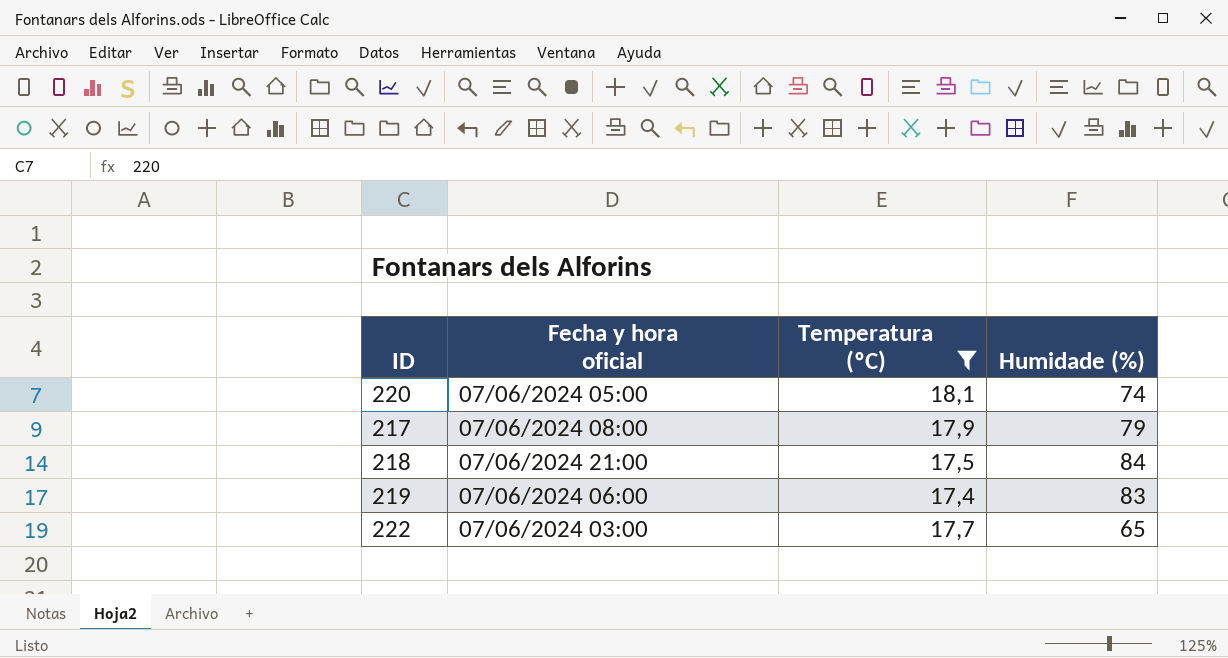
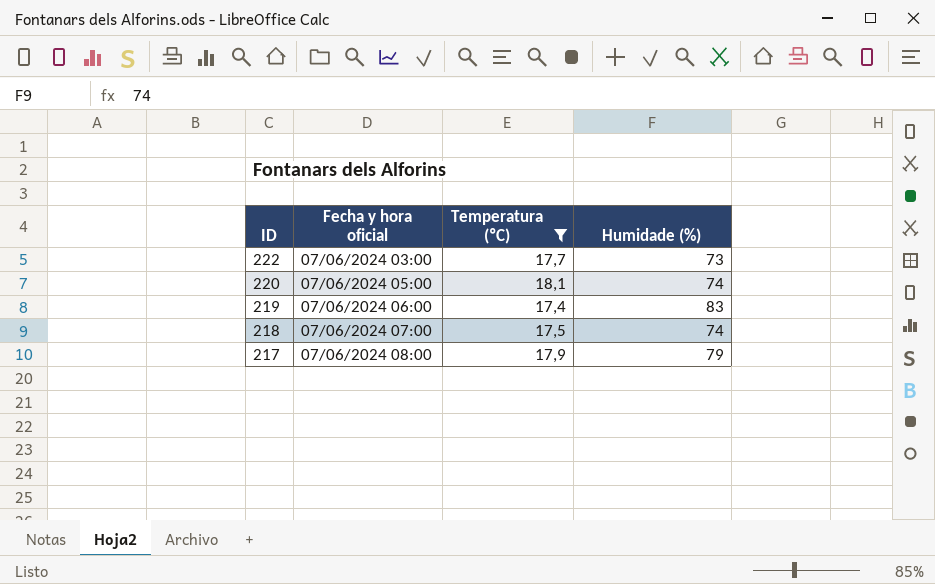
row order: none -> ID descending
222 | Humidade (%): 65 -> 73
218 | Fecha y hora oficial: 07/06/2024 21:00 -> 07/06/2024 07:00
218 | Humidade (%): 84 -> 74

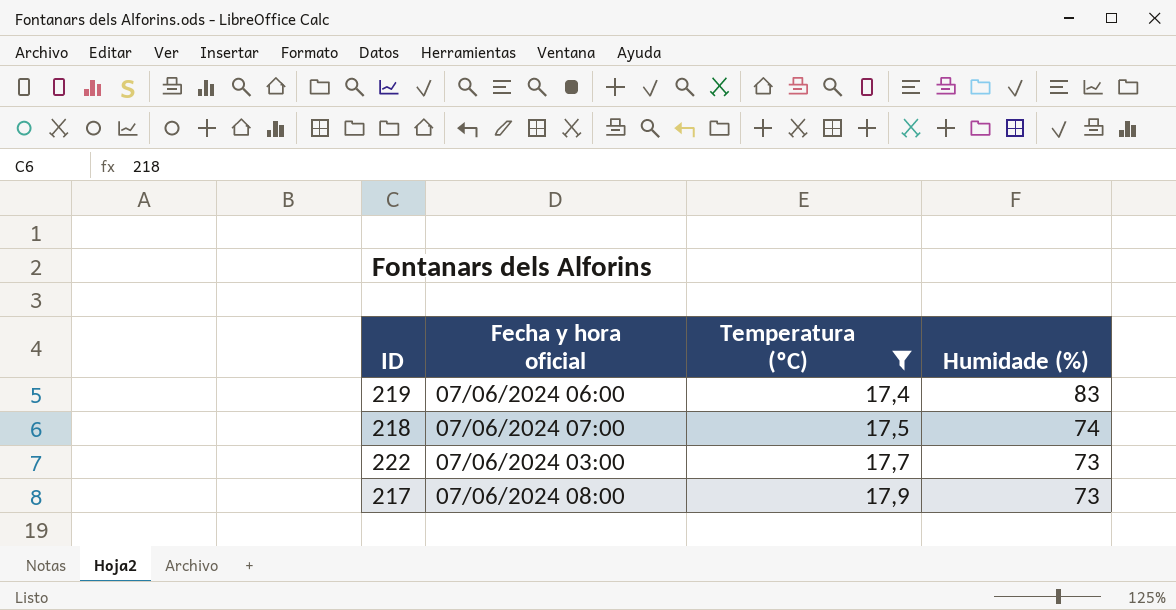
row order: ID descending -> Temperatura (ºC) ascending
row 220: 07/06/2024 05:00 | 18,1 | 74 -> none
217 | Humidade (%): 79 -> 73

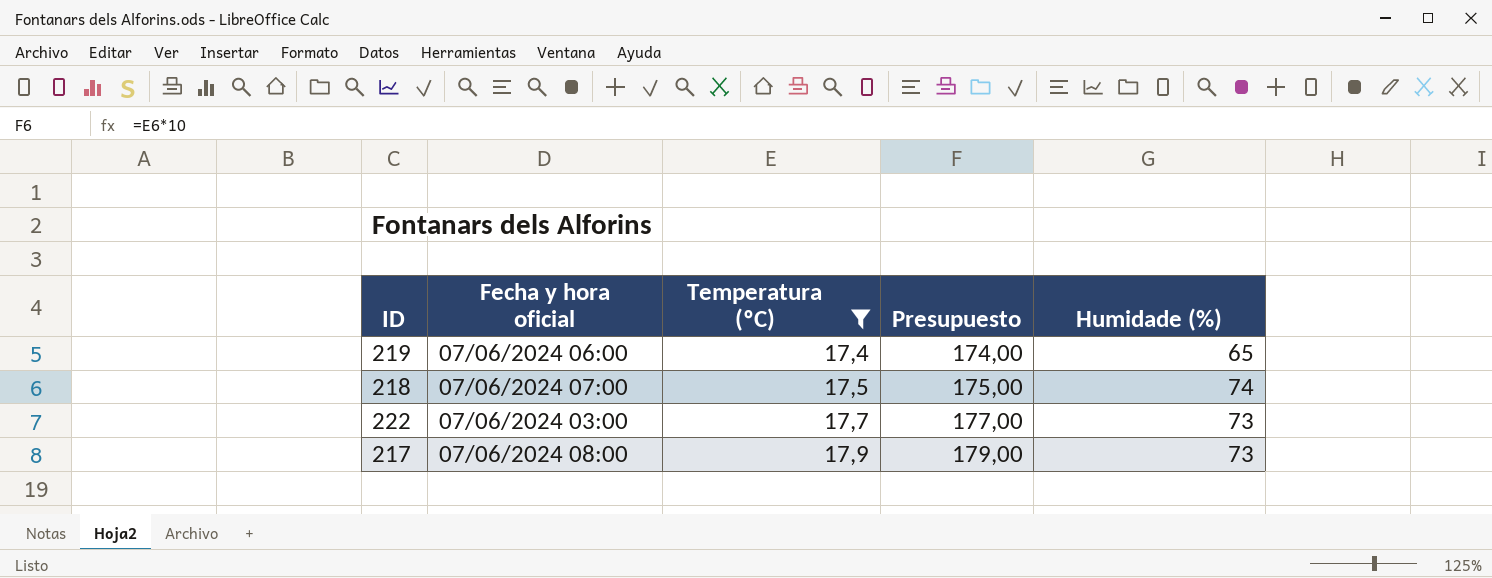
column Presupuesto | formula: none -> [Temperatura (ºC)] * 10
219 | Humidade (%): 83 -> 65

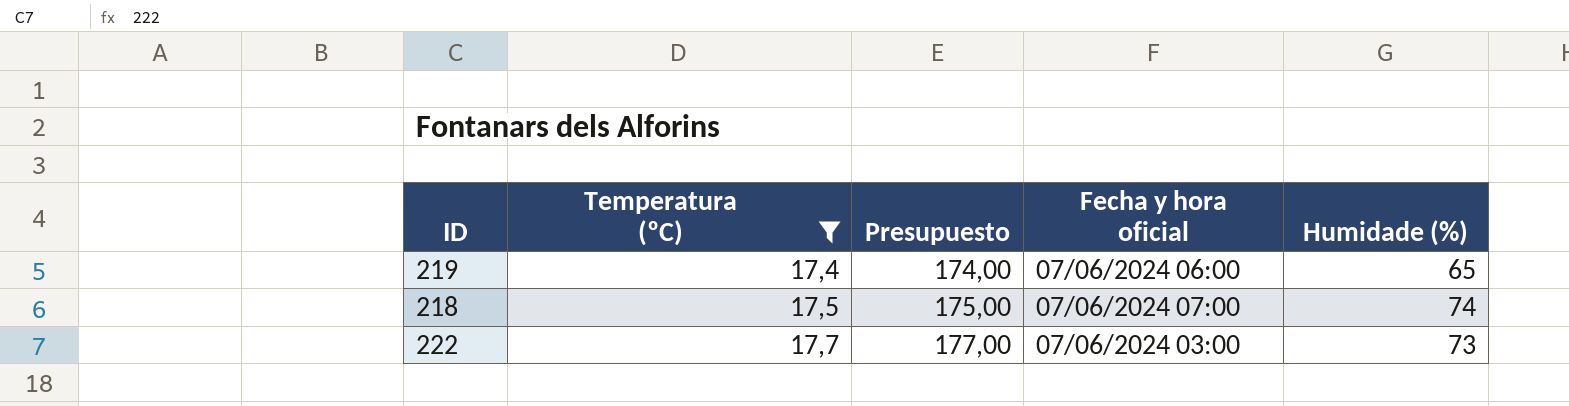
column Fecha y hora oficial | position: 2 -> 4
row 217: 07/06/2024 08:00 | 17,9 | 179,00 | 73 -> none

